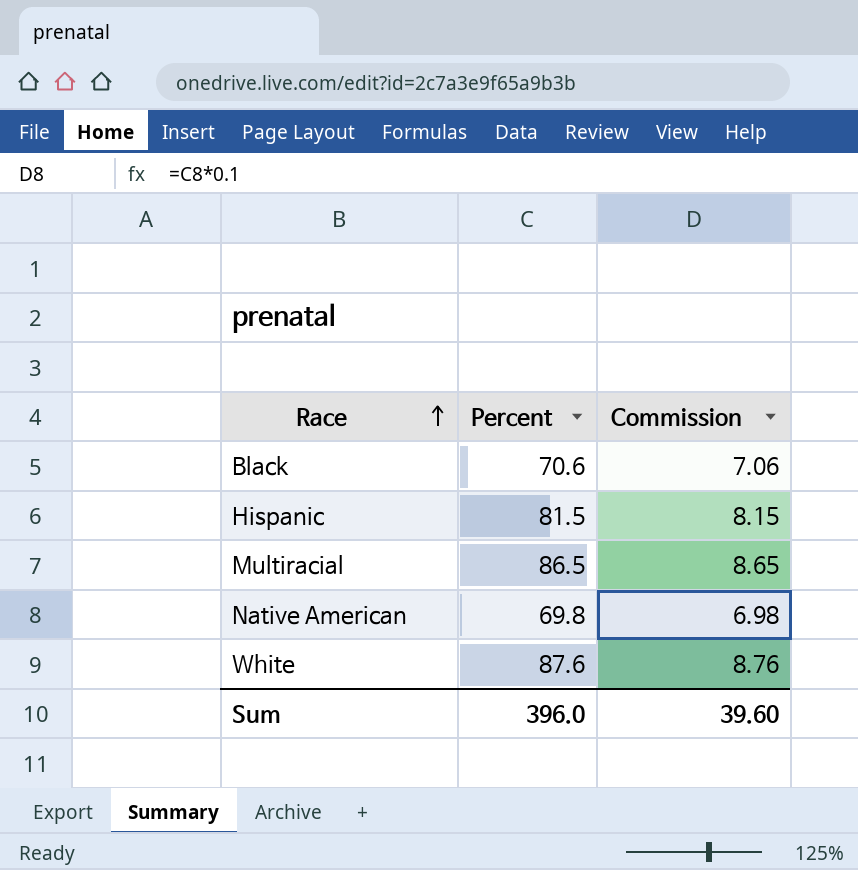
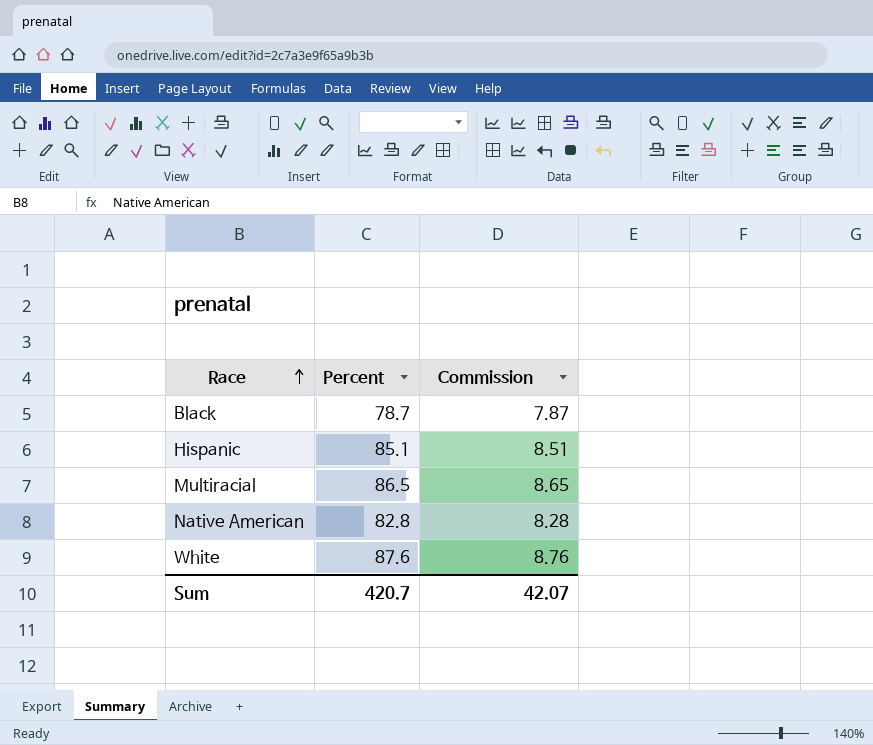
Black | Percent: 70.6 -> 78.7
Black | Commission: 7.06 -> 7.87
Hispanic | Percent: 81.5 -> 85.1
Hispanic | Commission: 8.15 -> 8.51
Native American | Percent: 69.8 -> 82.8
Native American | Commission: 6.98 -> 8.28
Sum | Percent: 396.0 -> 420.7
Sum | Commission: 39.60 -> 42.07

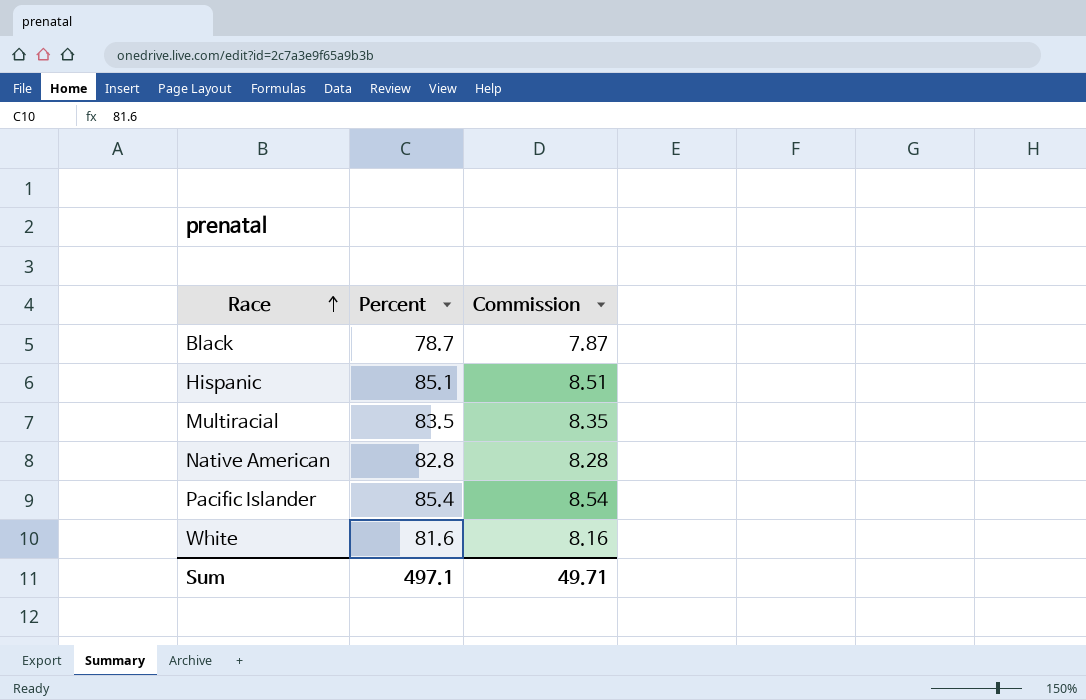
Multiracial | Percent: 86.5 -> 83.5
Multiracial | Commission: 8.65 -> 8.35
row Pacific Islander: none -> 85.4 | 8.54
White | Percent: 87.6 -> 81.6
White | Commission: 8.76 -> 8.16
Sum | Percent: 420.7 -> 497.1
Sum | Commission: 42.07 -> 49.71

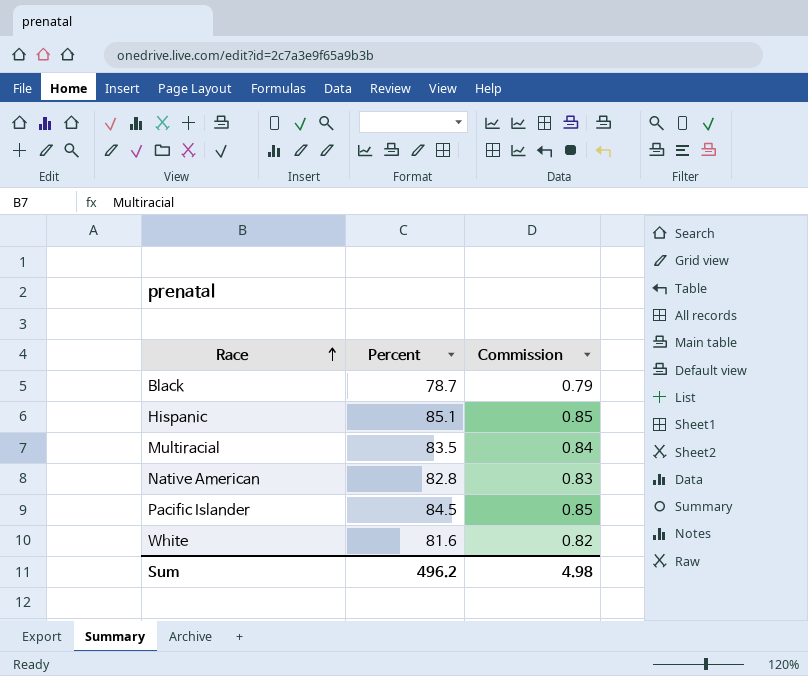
column Commission | formula: [Percent] * 0.1 -> [Percent] * 0.01
Pacific Islander | Percent: 85.4 -> 84.5
Sum | Percent: 497.1 -> 496.2
Sum | Commission: 49.71 -> 4.98

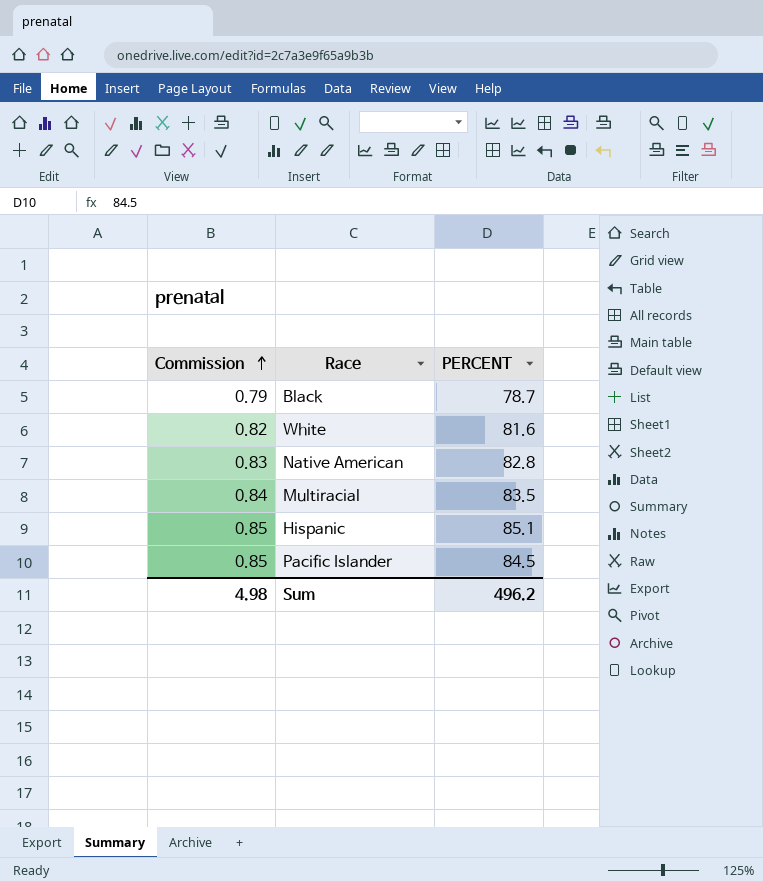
row order: Race ascending -> Commission ascending
column Commission | position: 3 -> 1
column name: Percent -> PERCENT

